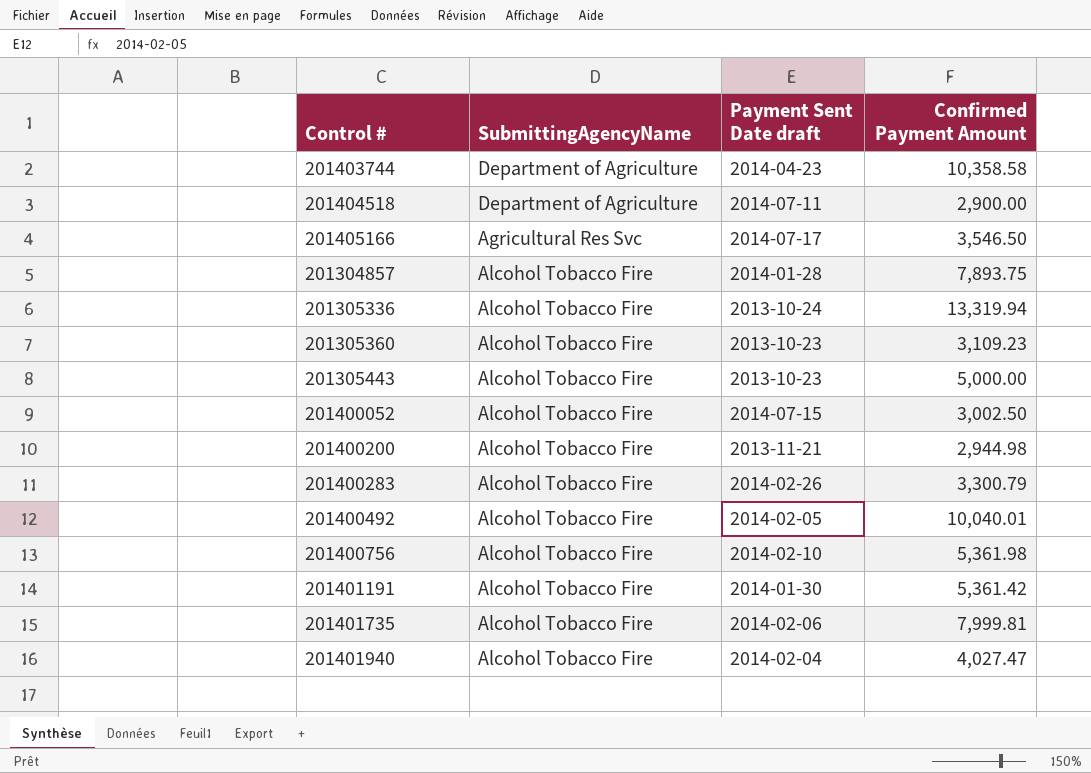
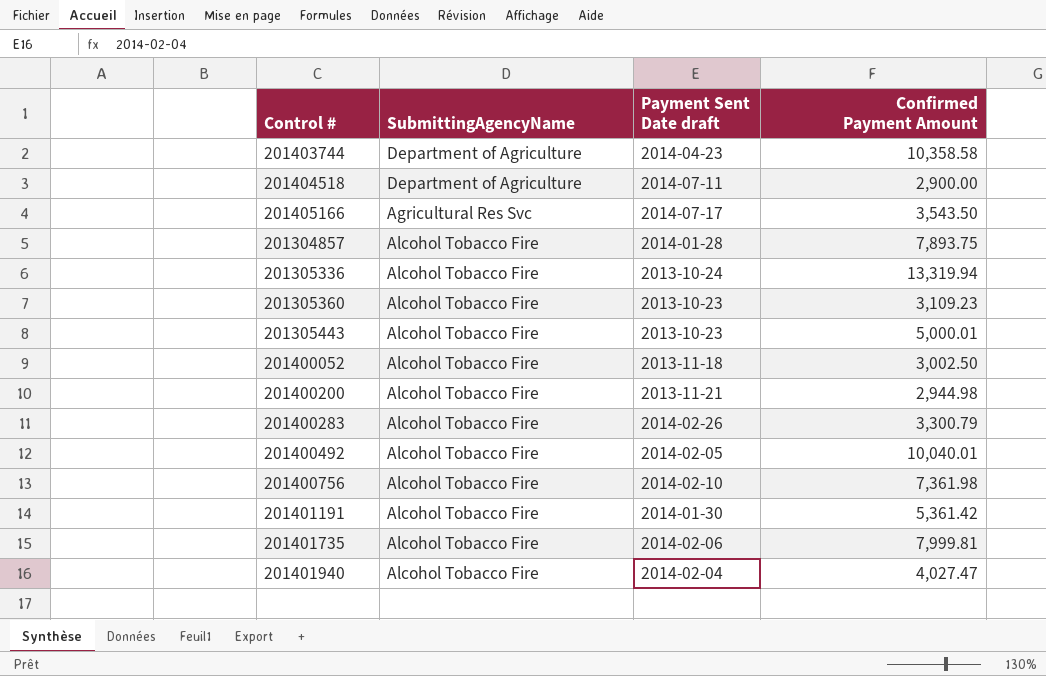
201405166 | Confirmed Payment Amount: 3,546.50 -> 3,543.50
201305443 | Confirmed Payment Amount: 5,000.00 -> 5,000.01
201400052 | Payment Sent Date draft: 2014-07-15 -> 2013-11-18
201400756 | Confirmed Payment Amount: 5,361.98 -> 7,361.98

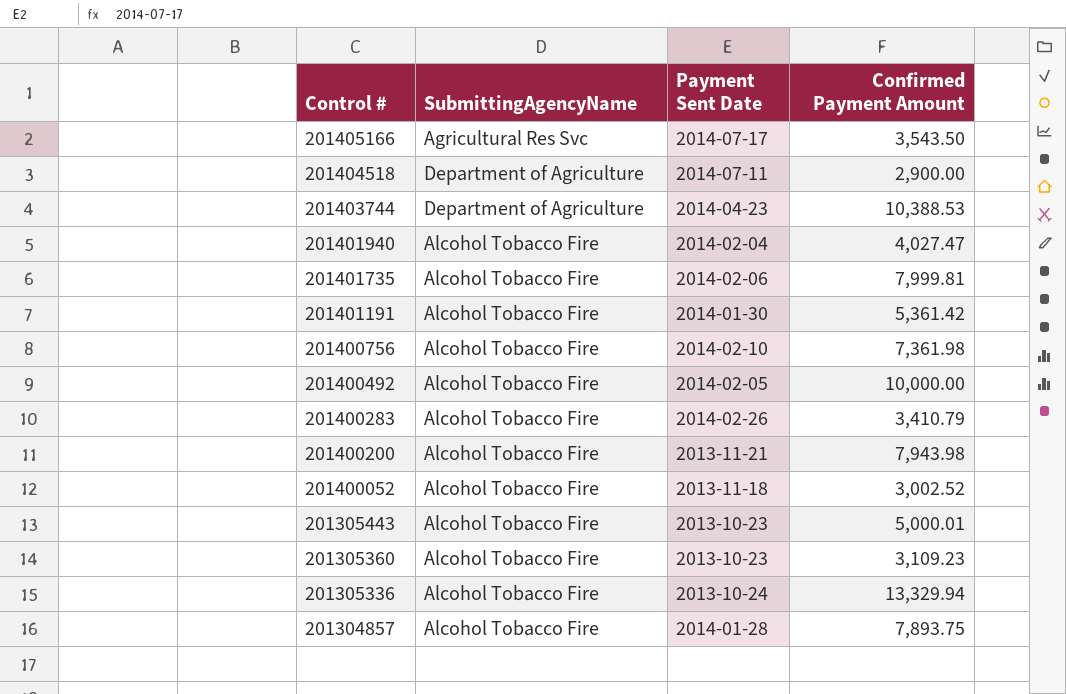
row order: none -> Control # descending
column name: Payment Sent Date draft -> Payment Sent Date
201403744 | Confirmed Payment Amount: 10,358.58 -> 10,388.53
201400492 | Confirmed Payment Amount: 10,040.01 -> 10,000.00
201400283 | Confirmed Payment Amount: 3,300.79 -> 3,410.79
201400200 | Confirmed Payment Amount: 2,944.98 -> 7,943.98
201400052 | Confirmed Payment Amount: 3,002.50 -> 3,002.52
201305336 | Confirmed Payment Amount: 13,319.94 -> 13,329.94

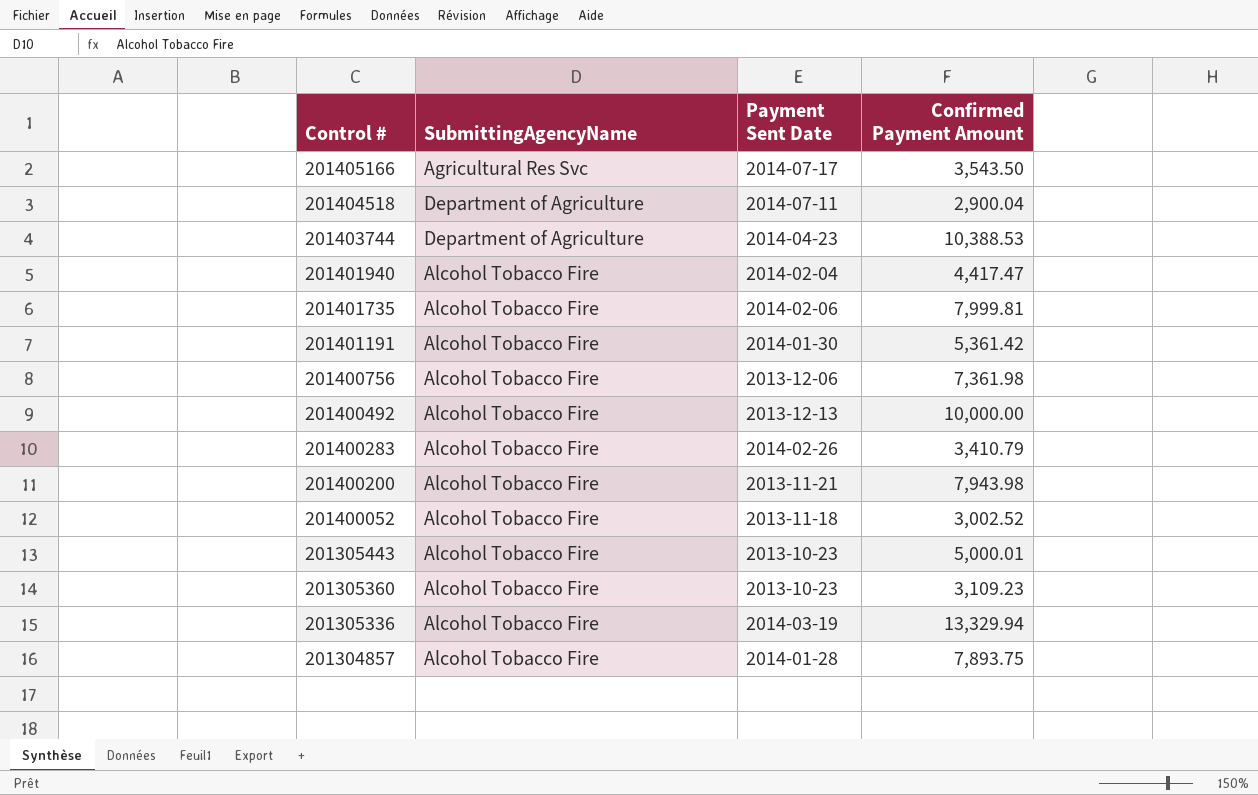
201404518 | Confirmed Payment Amount: 2,900.00 -> 2,900.04
201401940 | Confirmed Payment Amount: 4,027.47 -> 4,417.47
201400756 | Payment Sent Date: 2014-02-10 -> 2013-12-06
201400492 | Payment Sent Date: 2014-02-05 -> 2013-12-13
201305336 | Payment Sent Date: 2013-10-24 -> 2014-03-19

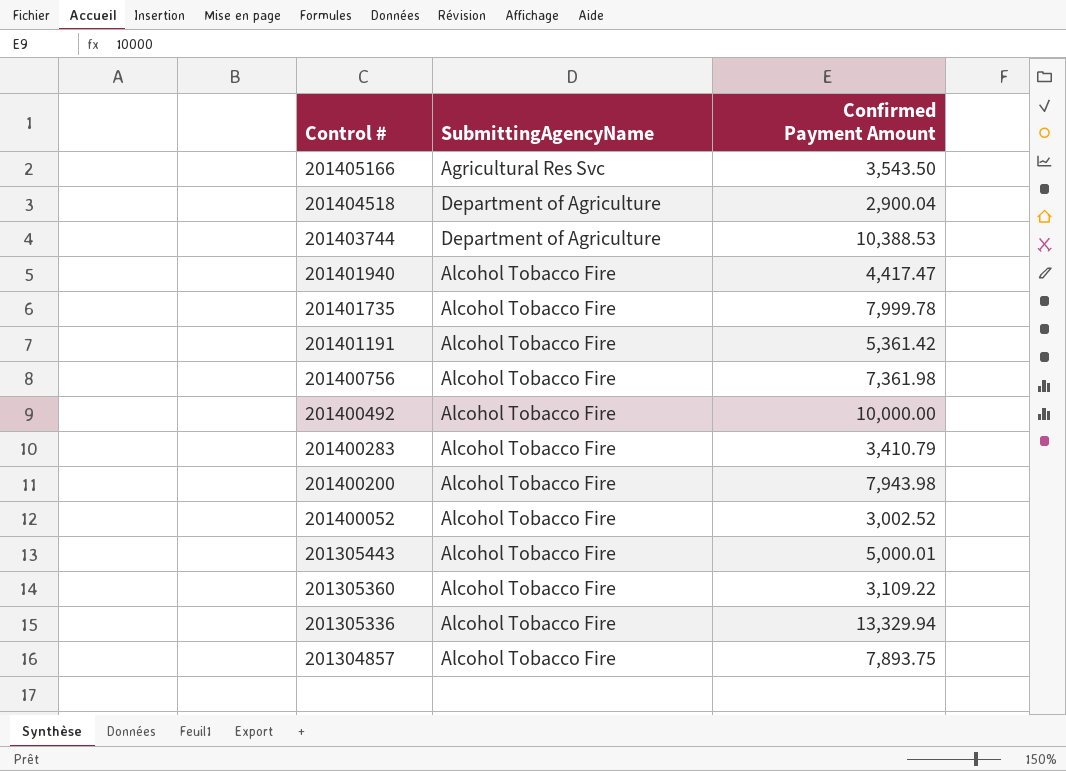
column Payment Sent Date | position: 3 -> none
201401735 | Confirmed Payment Amount: 7,999.81 -> 7,999.78
201305360 | Confirmed Payment Amount: 3,109.23 -> 3,109.22

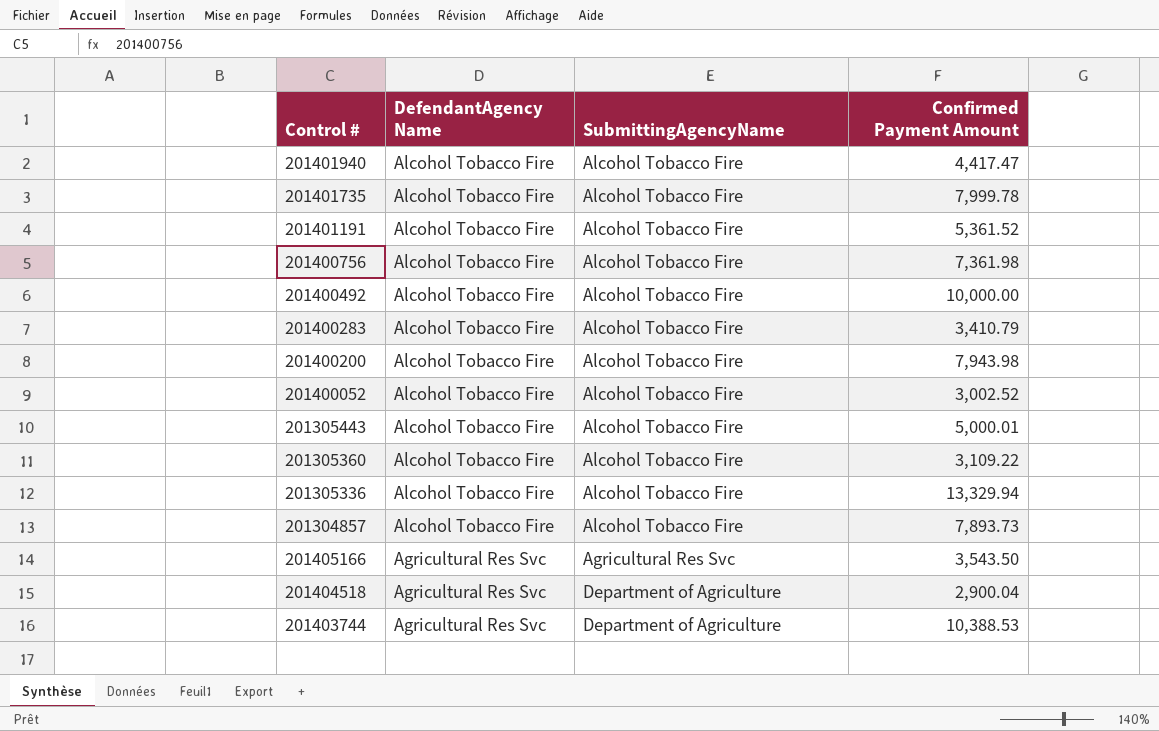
row order: Control # descending -> DefendantAgency Name descending
column DefendantAgency Name | position: none -> 2
201401191 | Confirmed Payment Amount: 5,361.42 -> 5,361.52
201304857 | Confirmed Payment Amount: 7,893.75 -> 7,893.73

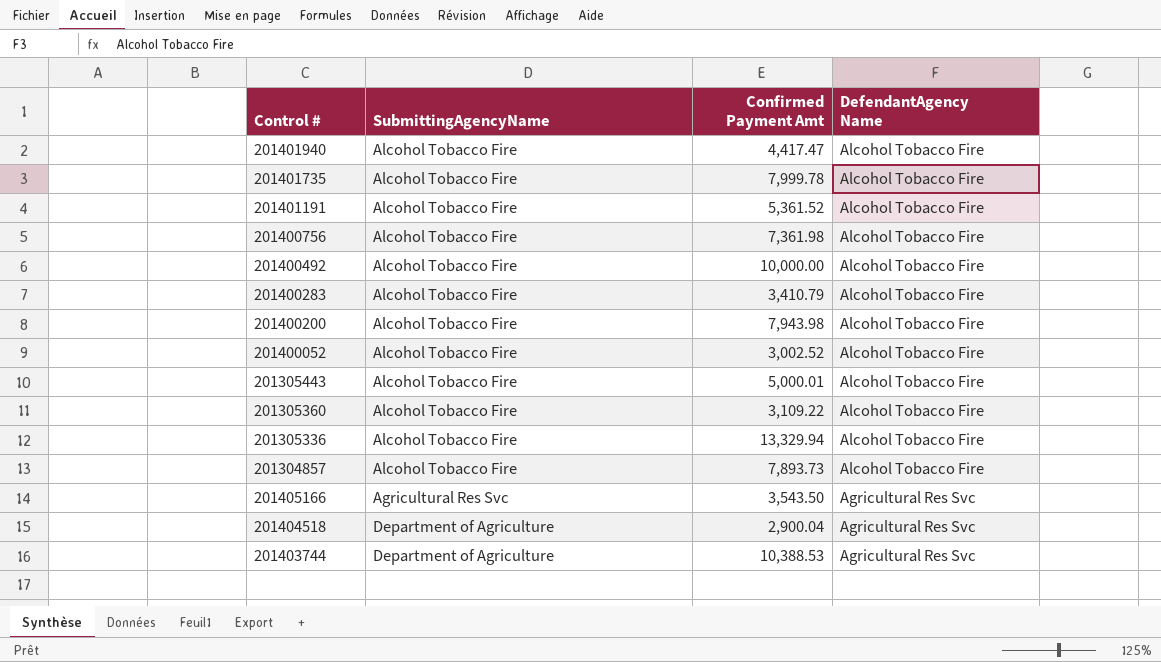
column name: Confirmed Payment Amount -> Confirmed Payment Amt
column DefendantAgency Name | position: 2 -> 4

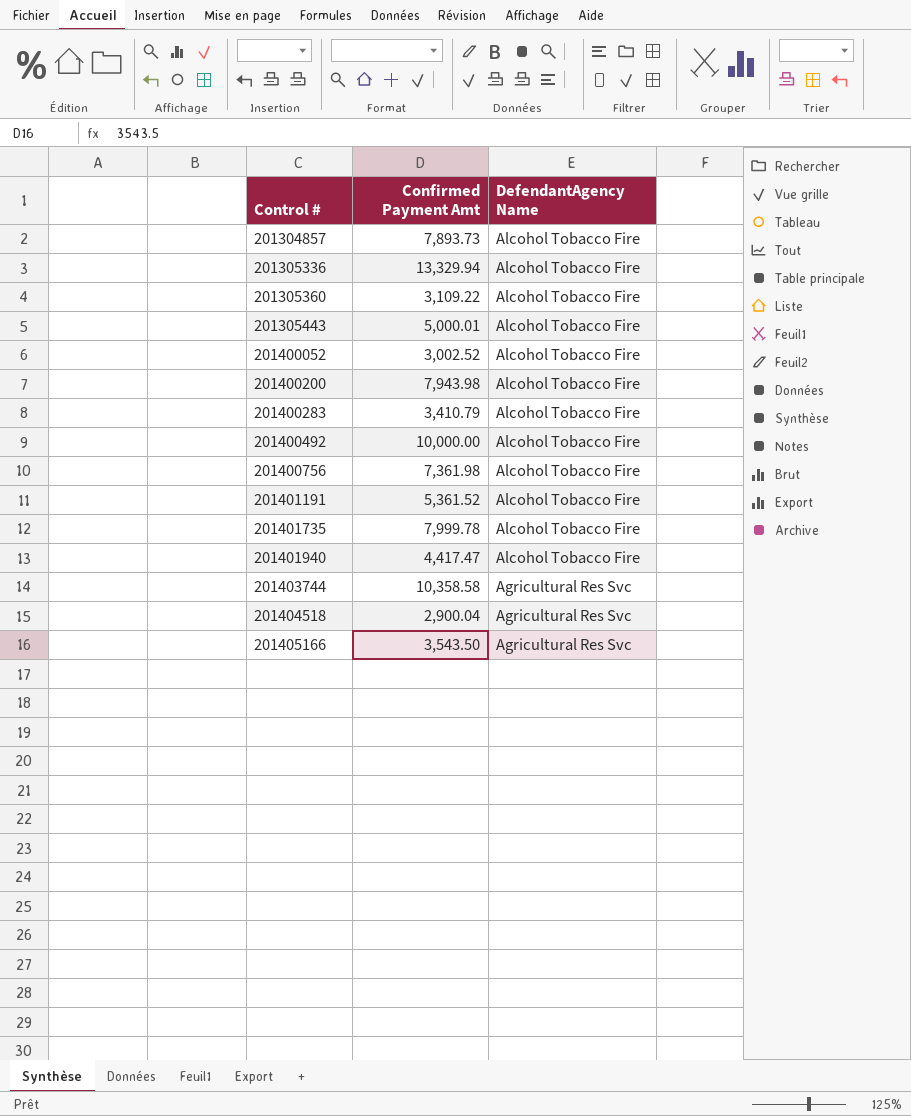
row order: DefendantAgency Name descending -> Control # ascending
column SubmittingAgencyName | position: 2 -> none
201403744 | Confirmed Payment Amt: 10,388.53 -> 10,358.58

